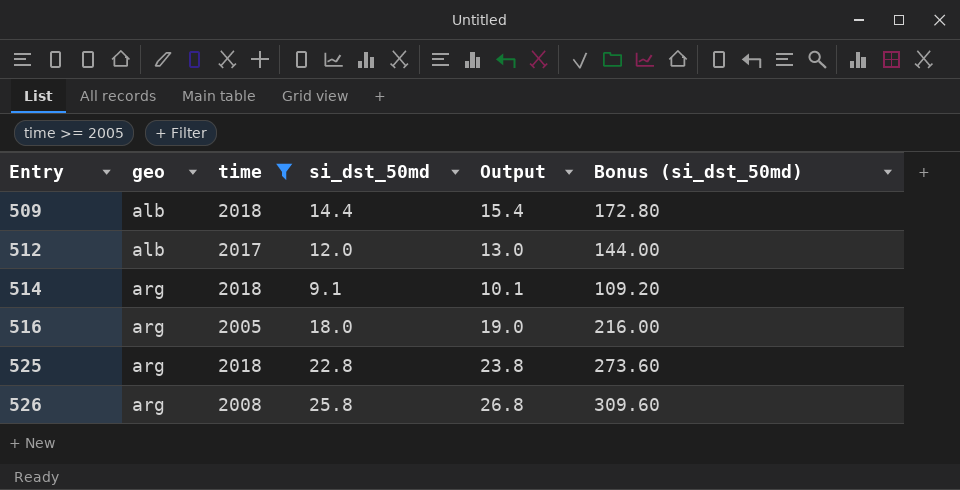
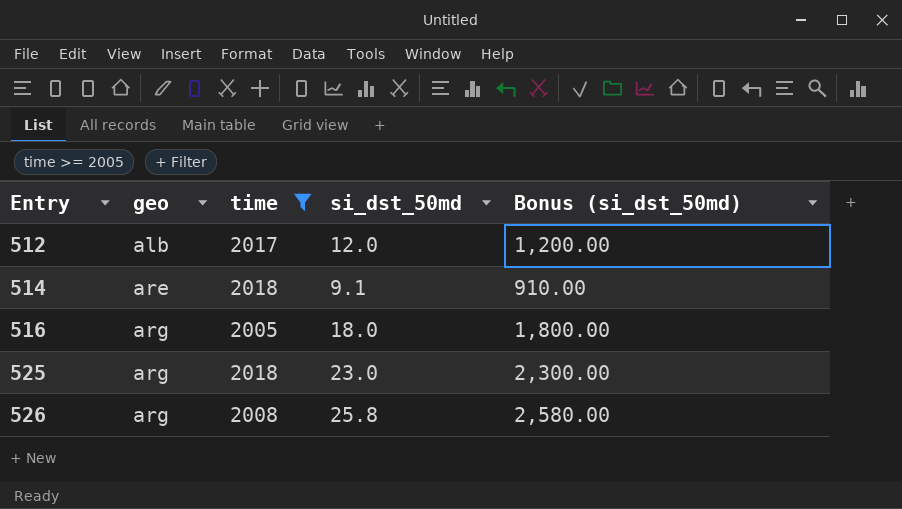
column Output | formula: [si_dst_50md] + 1 -> none
column Bonus (si_dst_50md) | formula: [si_dst_50md] * 12 -> [si_dst_50md] * 100
row 509: alb | 2018 | 14.4 | 15.4 | 172.80 -> none
514 | geo: arg -> are
525 | si_dst_50md: 22.8 -> 23.0

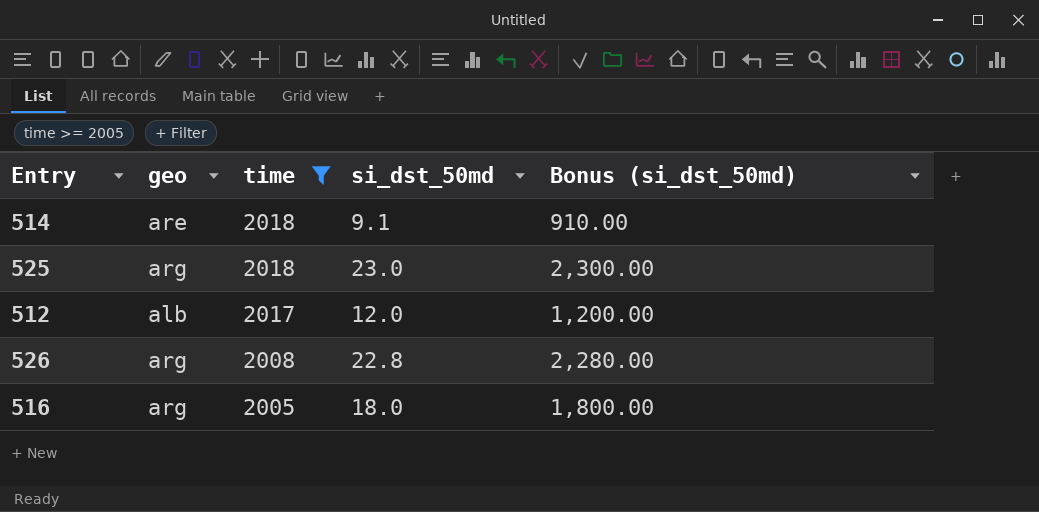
row order: Entry ascending -> time descending
526 | si_dst_50md: 25.8 -> 22.8
526 | Bonus (si_dst_50md): 2,580.00 -> 2,280.00

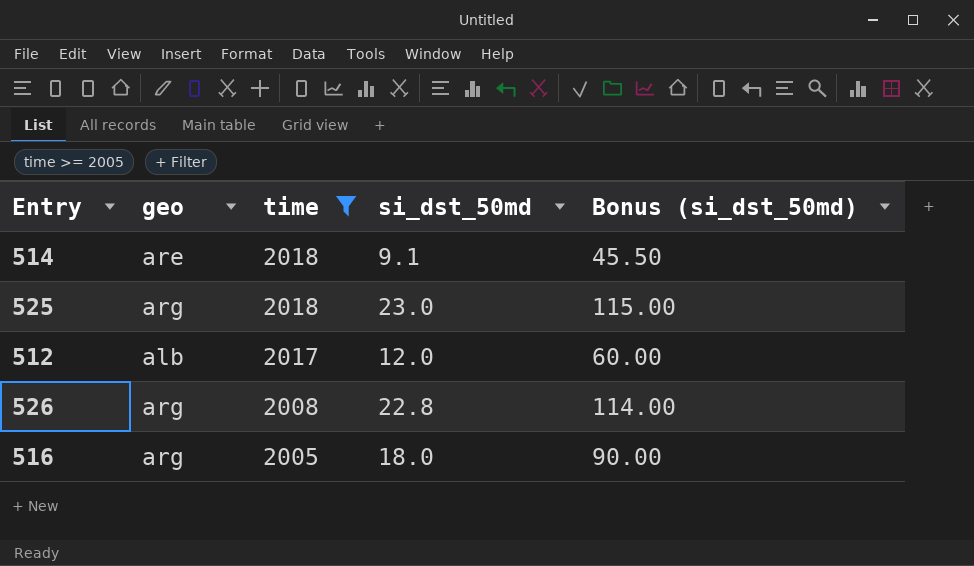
column Bonus (si_dst_50md) | formula: [si_dst_50md] * 100 -> [si_dst_50md] * 5

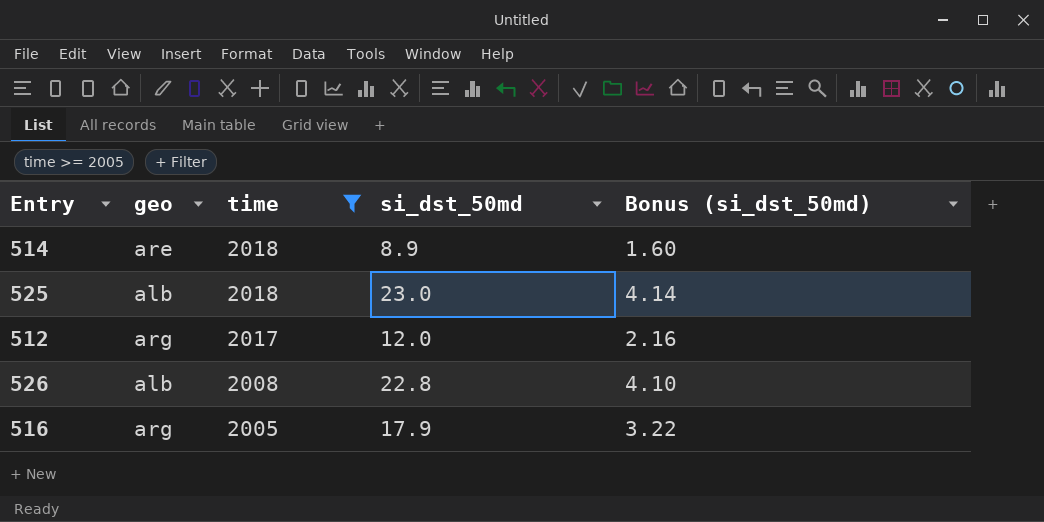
column Bonus (si_dst_50md) | formula: [si_dst_50md] * 5 -> [si_dst_50md] * 0.18
514 | si_dst_50md: 9.1 -> 8.9
525 | geo: arg -> alb
512 | geo: alb -> arg
526 | geo: arg -> alb
516 | si_dst_50md: 18.0 -> 17.9

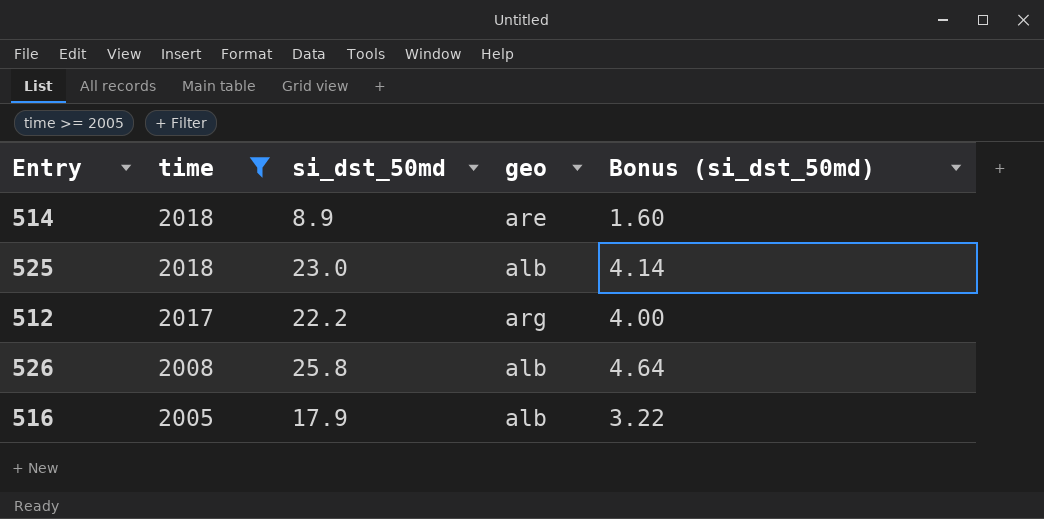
column geo | position: 2 -> 4
512 | si_dst_50md: 12.0 -> 22.2
512 | Bonus (si_dst_50md): 2.16 -> 4.00
526 | si_dst_50md: 22.8 -> 25.8
526 | Bonus (si_dst_50md): 4.10 -> 4.64
516 | geo: arg -> alb

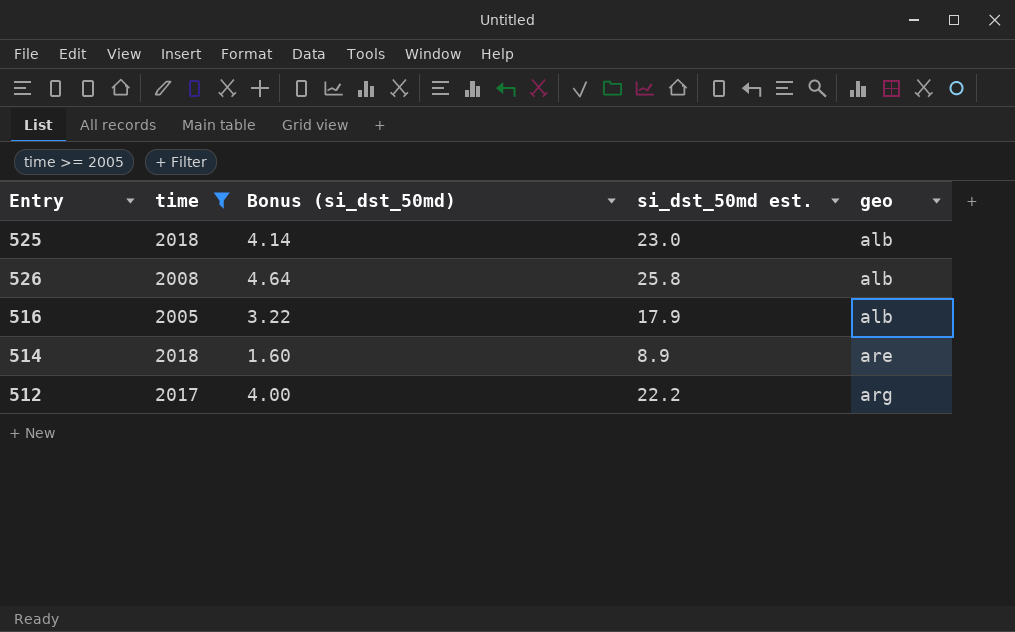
row order: time descending -> geo ascending
column Bonus (si_dst_50md) | position: 5 -> 3
column name: si_dst_50md -> si_dst_50md est.

